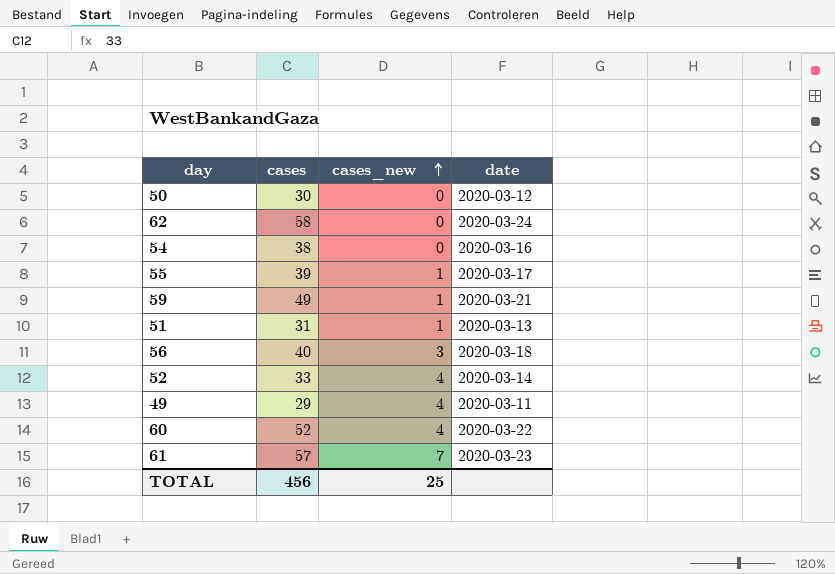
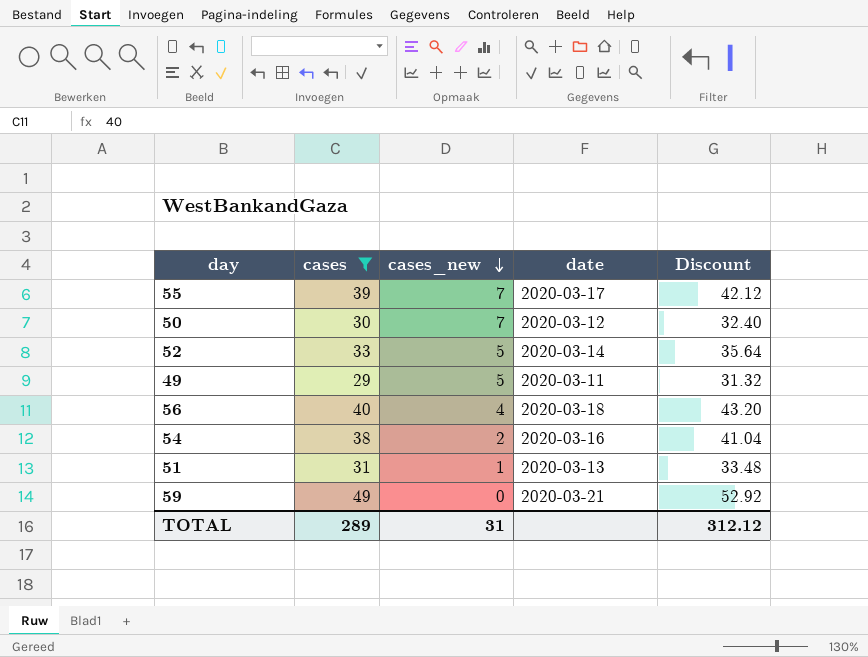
filter: none -> cases <= 49
row order: cases_new ascending -> cases_new descending
column Discount | formula: none -> [cases] * 1.08
55 | cases_new: 1 -> 7
50 | cases_new: 0 -> 7
52 | cases_new: 4 -> 5
49 | cases_new: 4 -> 5
56 | cases_new: 3 -> 4
54 | cases_new: 0 -> 2
59 | cases_new: 1 -> 0
TOTAL | cases: 456 -> 289
TOTAL | cases_new: 25 -> 31

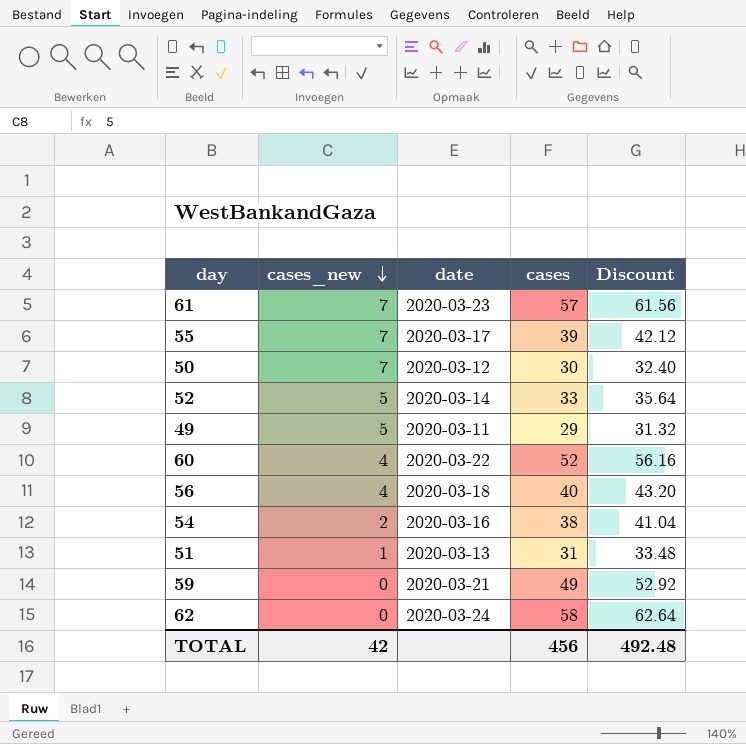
filter: cases <= 49 -> none
column cases | position: 2 -> 4
TOTAL | cases_new: 31 -> 42
TOTAL | cases: 289 -> 456
TOTAL | Discount: 312.12 -> 492.48

